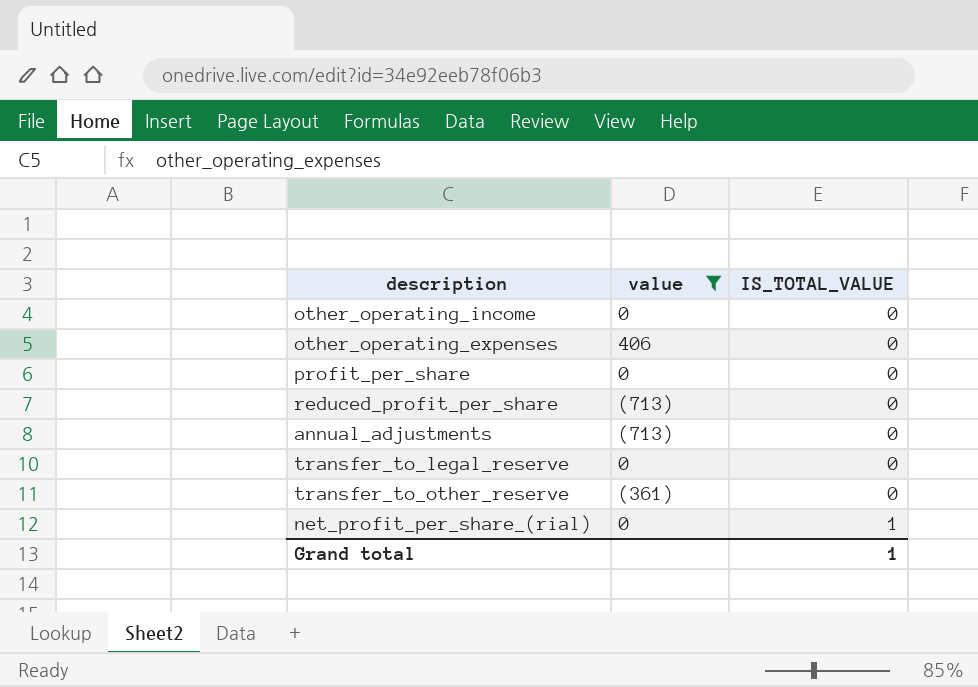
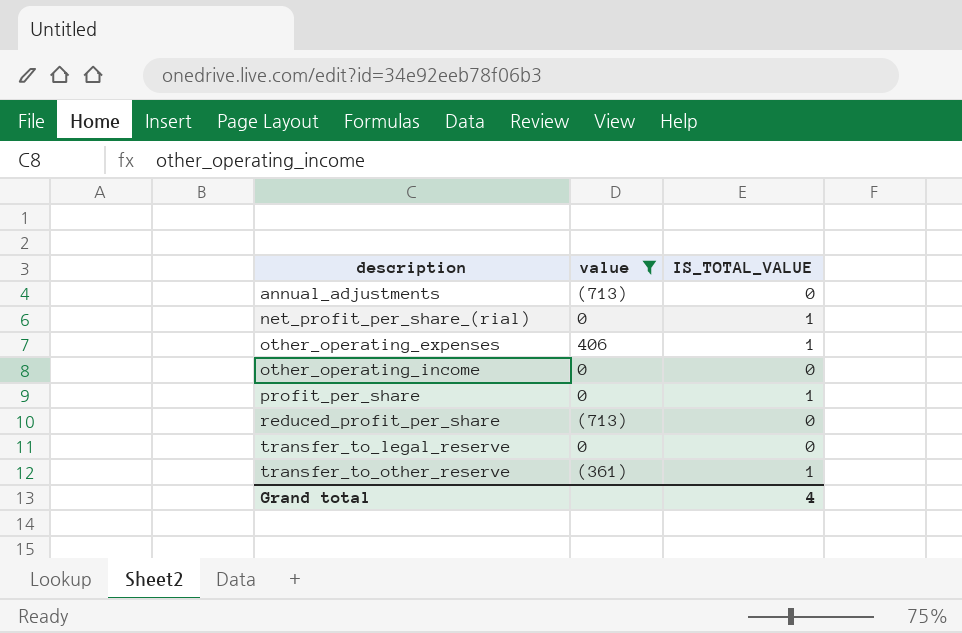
row order: IS_TOTAL_VALUE ascending -> description ascending
other_operating_expenses | IS_TOTAL_VALUE: 0 -> 1
profit_per_share | IS_TOTAL_VALUE: 0 -> 1
transfer_to_other_reserve | IS_TOTAL_VALUE: 0 -> 1
Grand total | IS_TOTAL_VALUE: 1 -> 4

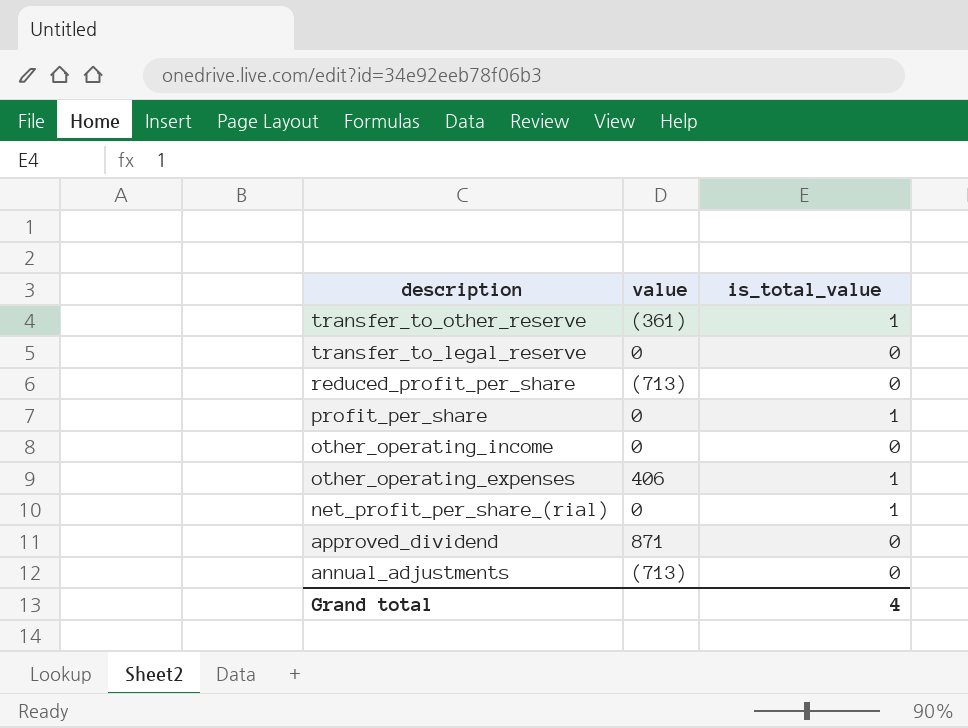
filter: value != 871 -> none
row order: description ascending -> description descending
column name: IS_TOTAL_VALUE -> is_total_value

